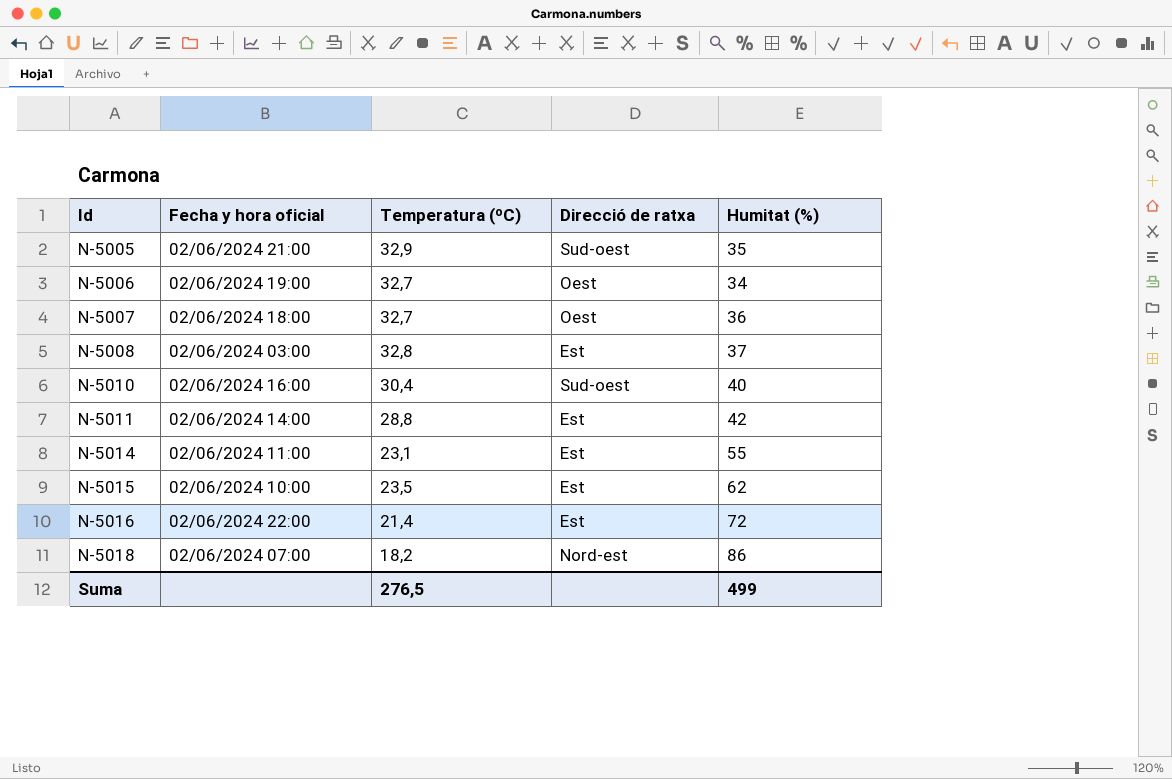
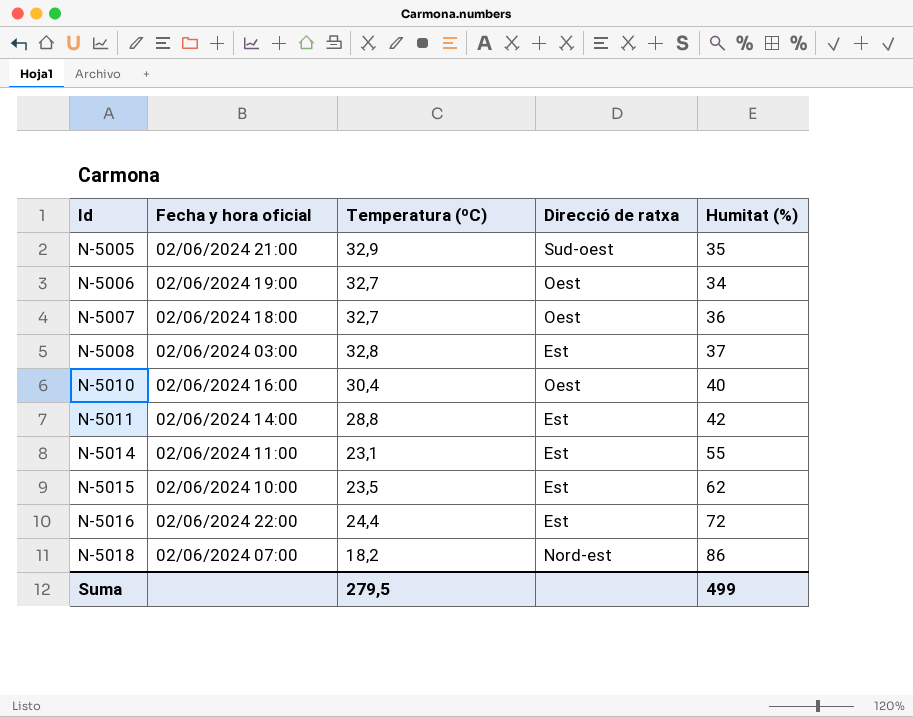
N-5010 | Direcció de ratxa: Sud-oest -> Oest
N-5016 | Temperatura (ºC): 21,4 -> 24,4
Suma | Temperatura (ºC): 276,5 -> 279,5

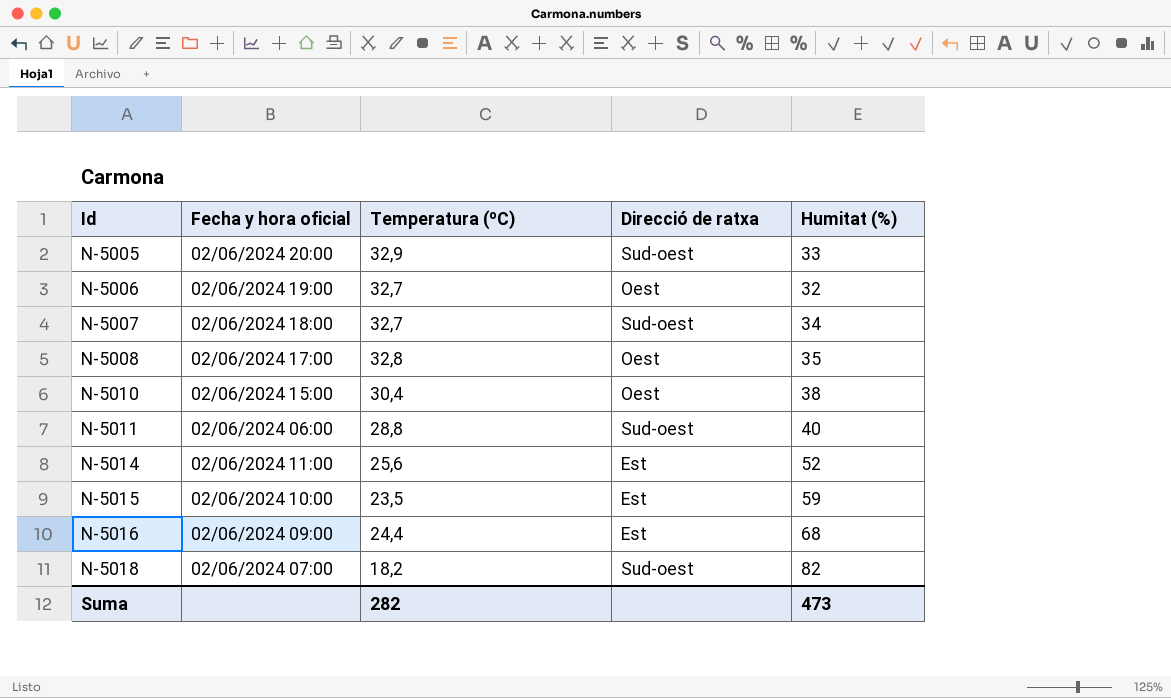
N-5005 | Fecha y hora oficial: 02/06/2024 21:00 -> 02/06/2024 20:00
N-5005 | Humitat (%): 35 -> 33
N-5006 | Humitat (%): 34 -> 32
N-5007 | Direcció de ratxa: Oest -> Sud-oest
N-5007 | Humitat (%): 36 -> 34
N-5008 | Fecha y hora oficial: 02/06/2024 03:00 -> 02/06/2024 17:00
N-5008 | Direcció de ratxa: Est -> Oest
N-5008 | Humitat (%): 37 -> 35
N-5010 | Fecha y hora oficial: 02/06/2024 16:00 -> 02/06/2024 15:00
N-5010 | Humitat (%): 40 -> 38
N-5011 | Fecha y hora oficial: 02/06/2024 14:00 -> 02/06/2024 06:00
N-5011 | Direcció de ratxa: Est -> Sud-oest
N-5011 | Humitat (%): 42 -> 40
N-5014 | Temperatura (ºC): 23,1 -> 25,6
N-5014 | Humitat (%): 55 -> 52
N-5015 | Humitat (%): 62 -> 59
N-5016 | Fecha y hora oficial: 02/06/2024 22:00 -> 02/06/2024 09:00
N-5016 | Humitat (%): 72 -> 68
N-5018 | Direcció de ratxa: Nord-est -> Sud-oest
N-5018 | Humitat (%): 86 -> 82
Suma | Temperatura (ºC): 279,5 -> 282
Suma | Humitat (%): 499 -> 473

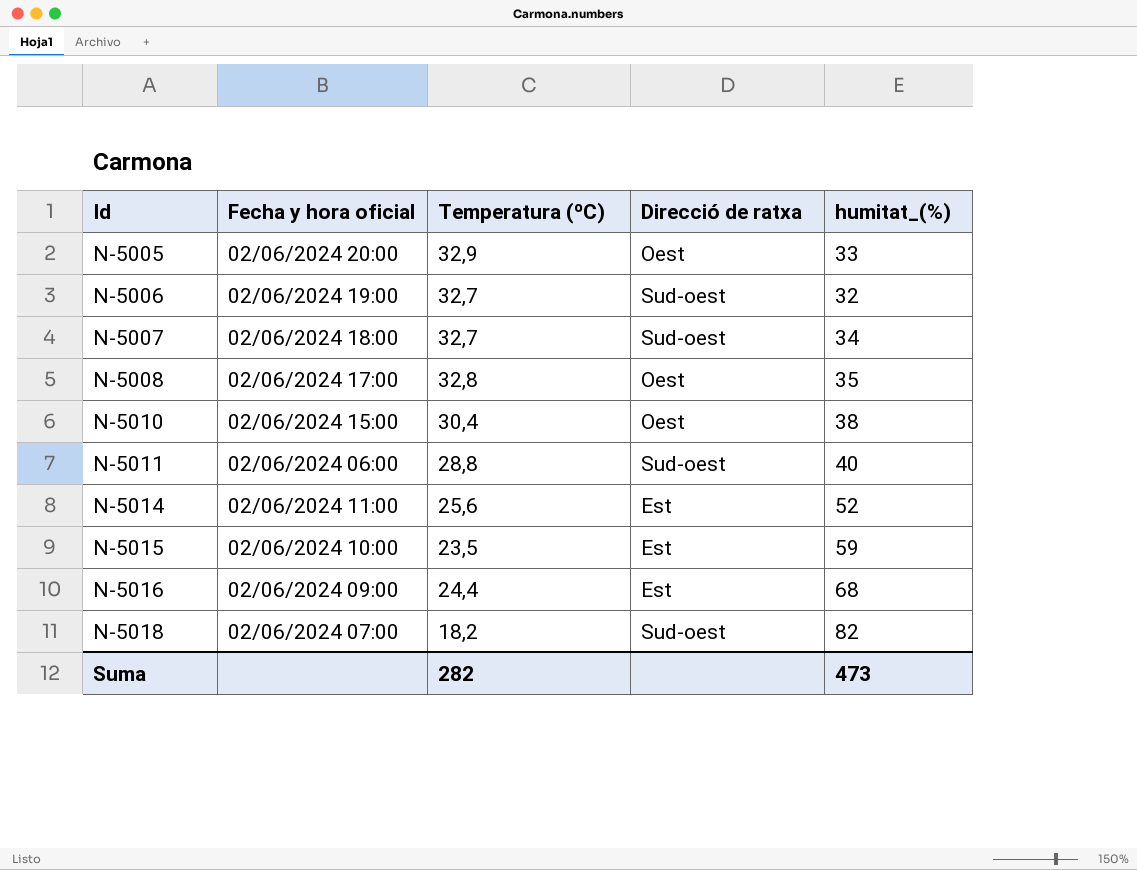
column name: Humitat (%) -> humitat_(%)
N-5005 | Direcció de ratxa: Sud-oest -> Oest
N-5006 | Direcció de ratxa: Oest -> Sud-oest

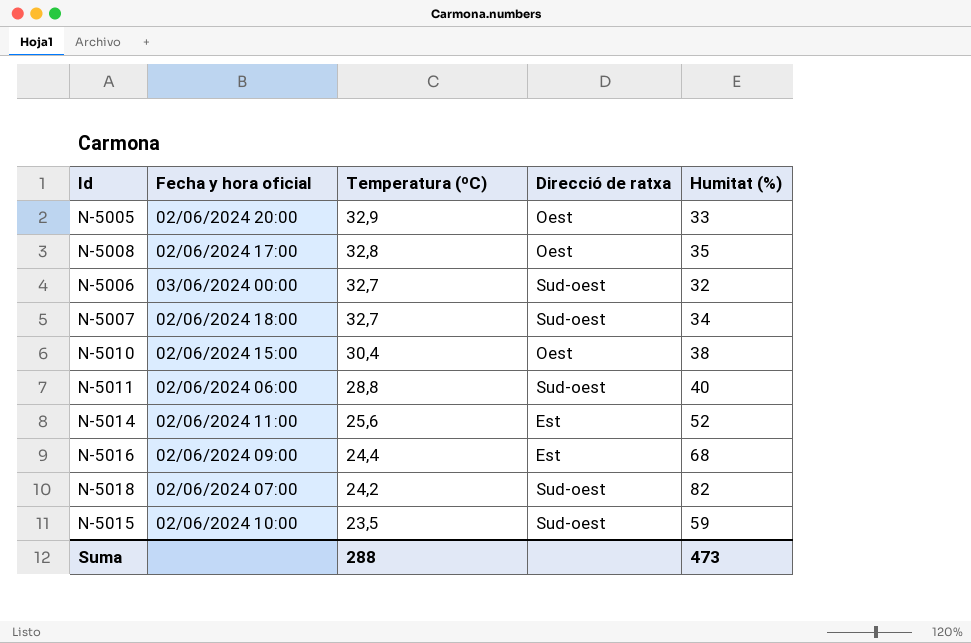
row order: Id ascending -> Temperatura (ºC) descending
column name: humitat_(%) -> Humitat (%)
N-5006 | Fecha y hora oficial: 02/06/2024 19:00 -> 03/06/2024 00:00
N-5018 | Temperatura (ºC): 18,2 -> 24,2
N-5015 | Direcció de ratxa: Est -> Sud-oest
Suma | Temperatura (ºC): 282 -> 288

